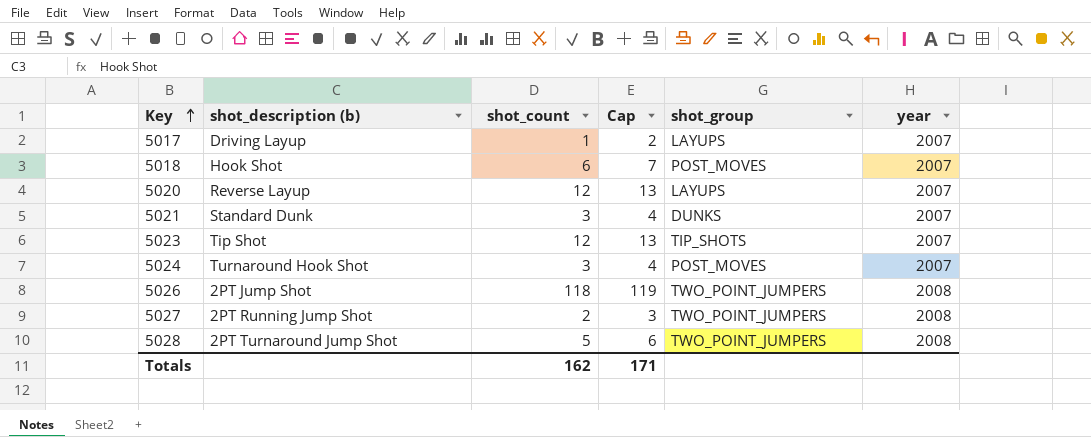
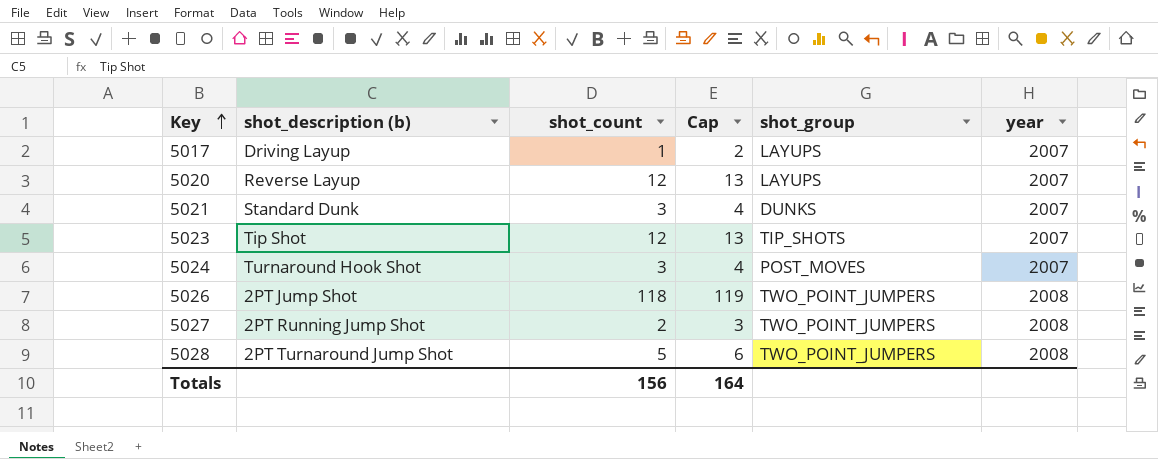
row 5018: Hook Shot | 6 | 7 | POST_MOVES | 2007 -> none
Totals | shot_count: 162 -> 156
Totals | Cap: 171 -> 164

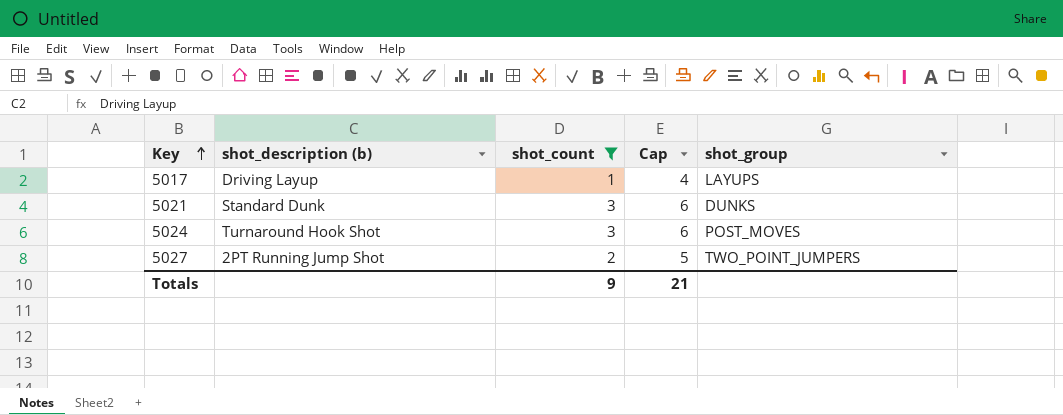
filter: none -> shot_count <= 3
column year | position: 6 -> none
column Cap | formula: [shot_count] + 1 -> [shot_count] + 3
Totals | shot_count: 156 -> 9
Totals | Cap: 164 -> 21

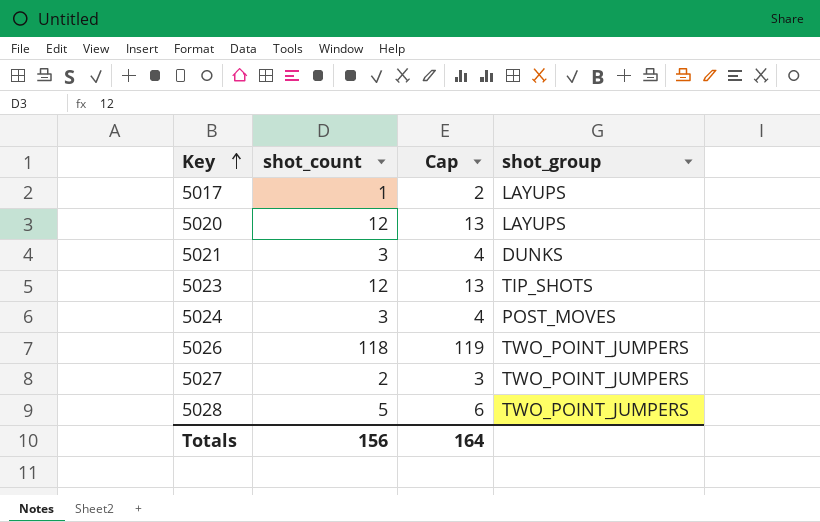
filter: shot_count <= 3 -> none
column shot_description (b) | position: 2 -> none
column Cap | formula: [shot_count] + 3 -> [shot_count] + 1
Totals | shot_count: 9 -> 156
Totals | Cap: 21 -> 164

